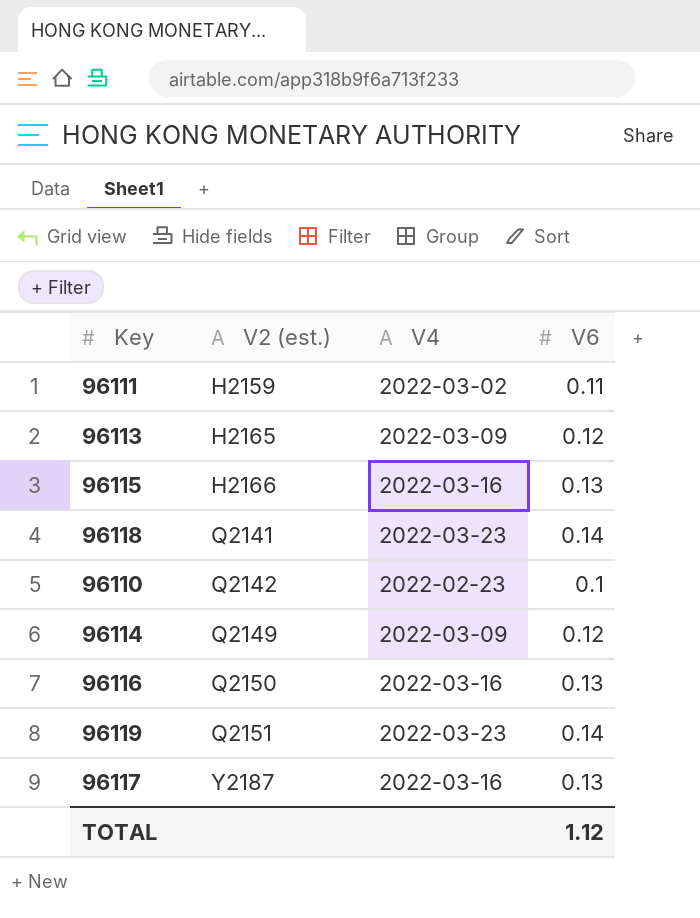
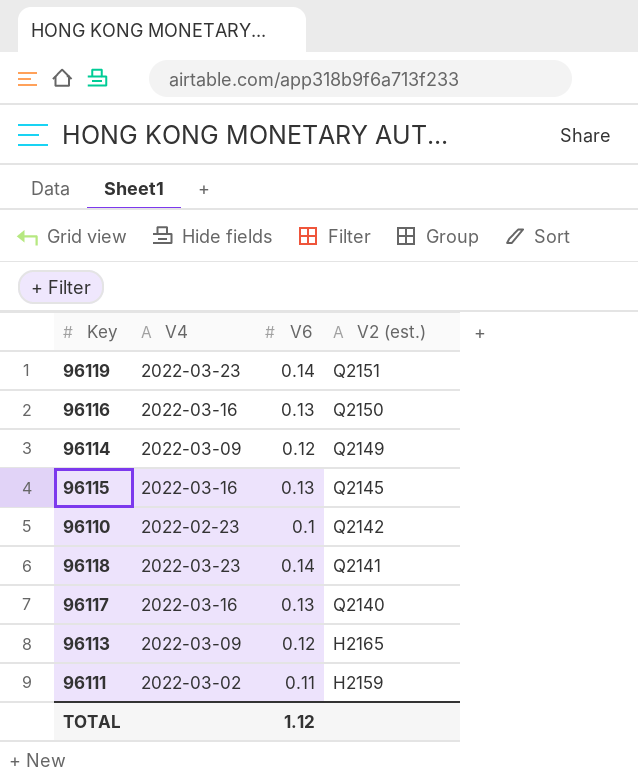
row order: V2 (est.) ascending -> V2 (est.) descending
column V2 (est.) | position: 2 -> 4
96115 | V2 (est.): H2166 -> Q2145
96117 | V2 (est.): Y2187 -> Q2140

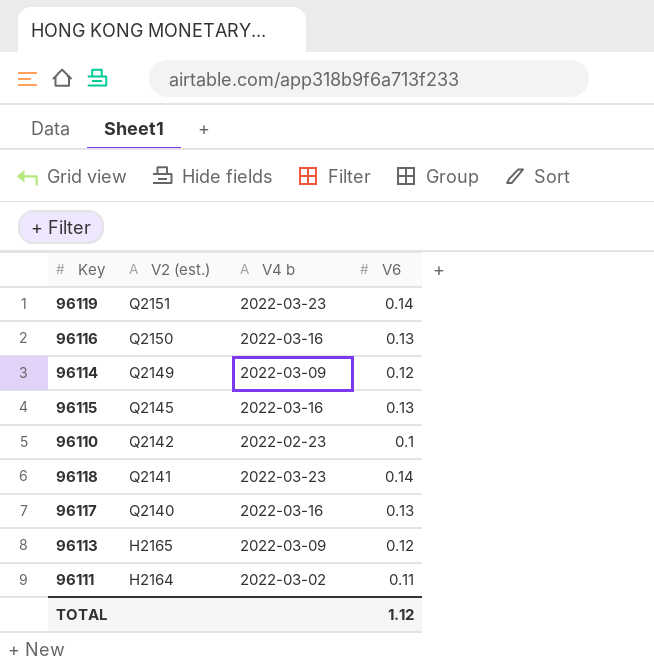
column V2 (est.) | position: 4 -> 2
column name: V4 -> V4 b
96111 | V2 (est.): H2159 -> H2164

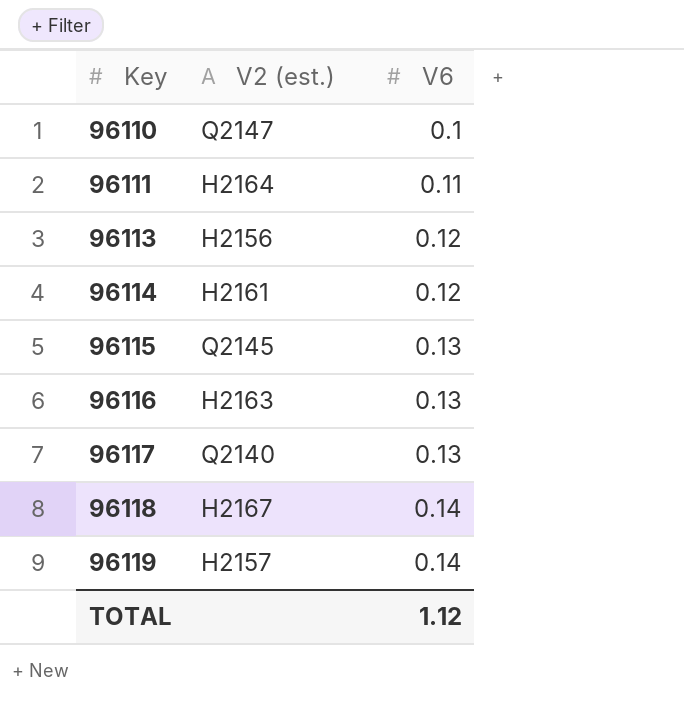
row order: V2 (est.) descending -> Key ascending
column V4 b | position: 3 -> none
96110 | V2 (est.): Q2142 -> Q2147
96113 | V2 (est.): H2165 -> H2156
96114 | V2 (est.): Q2149 -> H2161
96116 | V2 (est.): Q2150 -> H2163
96118 | V2 (est.): Q2141 -> H2167
96119 | V2 (est.): Q2151 -> H2157

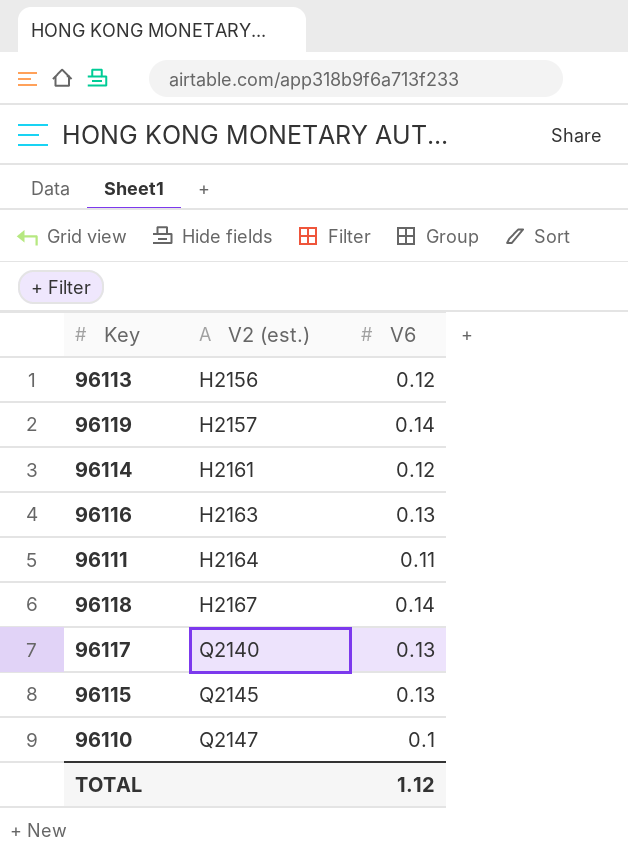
row order: Key ascending -> V2 (est.) ascending

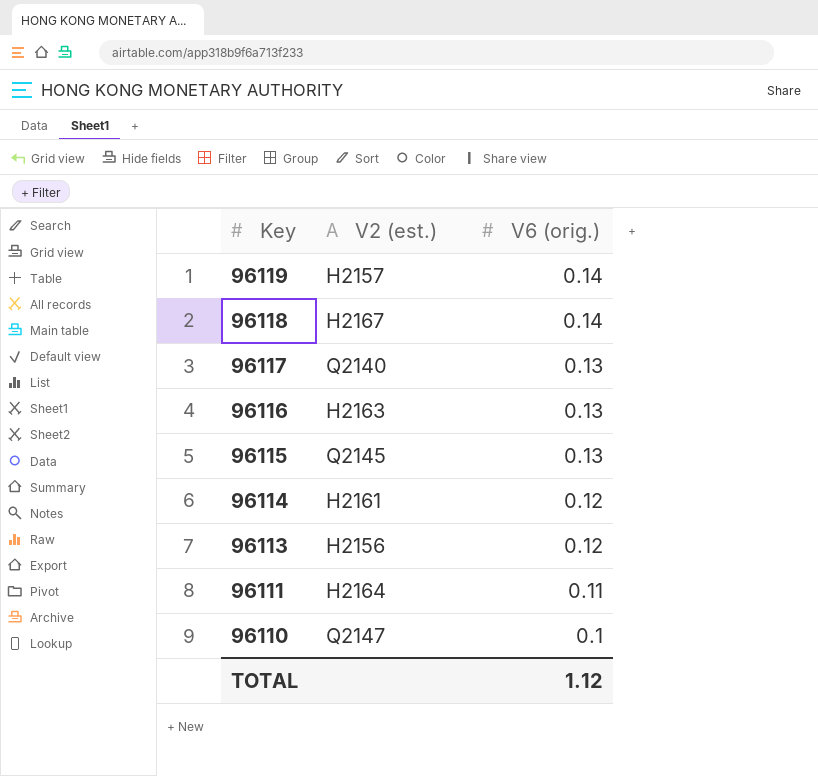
row order: V2 (est.) ascending -> Key descending
column name: V6 -> V6 (orig.)

